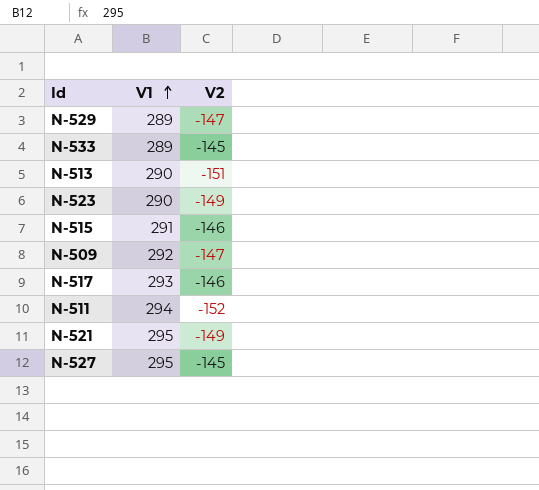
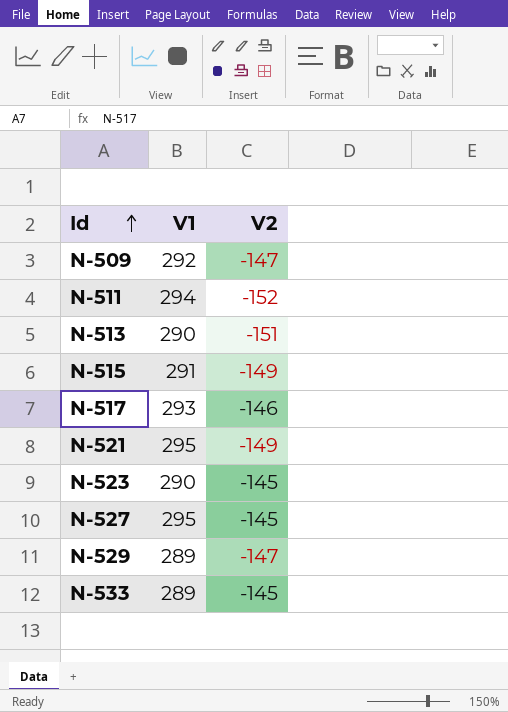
row order: V1 ascending -> Id ascending
N-515 | V2: -146 -> -149
N-523 | V2: -149 -> -145

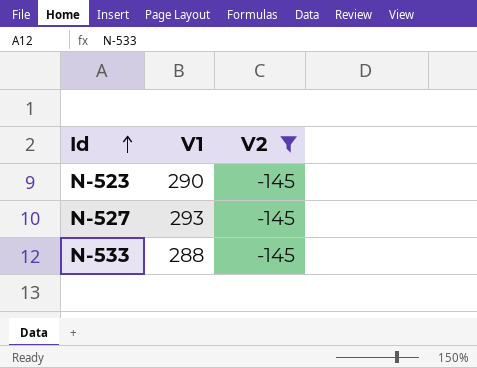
filter: none -> V2 = -145
N-527 | V1: 295 -> 293
N-533 | V1: 289 -> 288

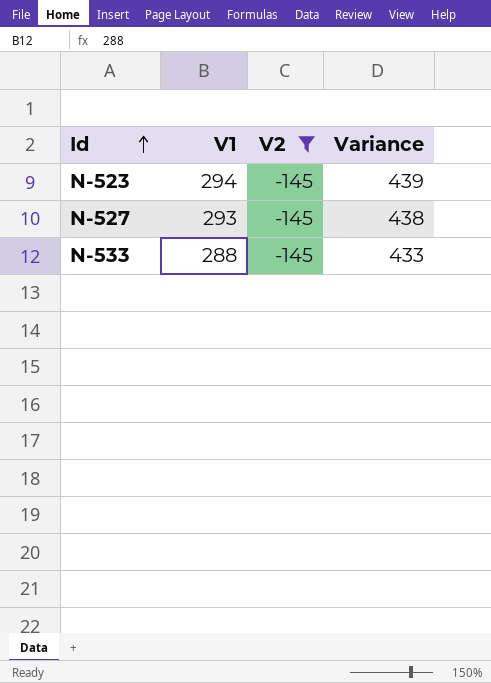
column Variance | formula: none -> [V1] - [V2]
N-523 | V1: 290 -> 294

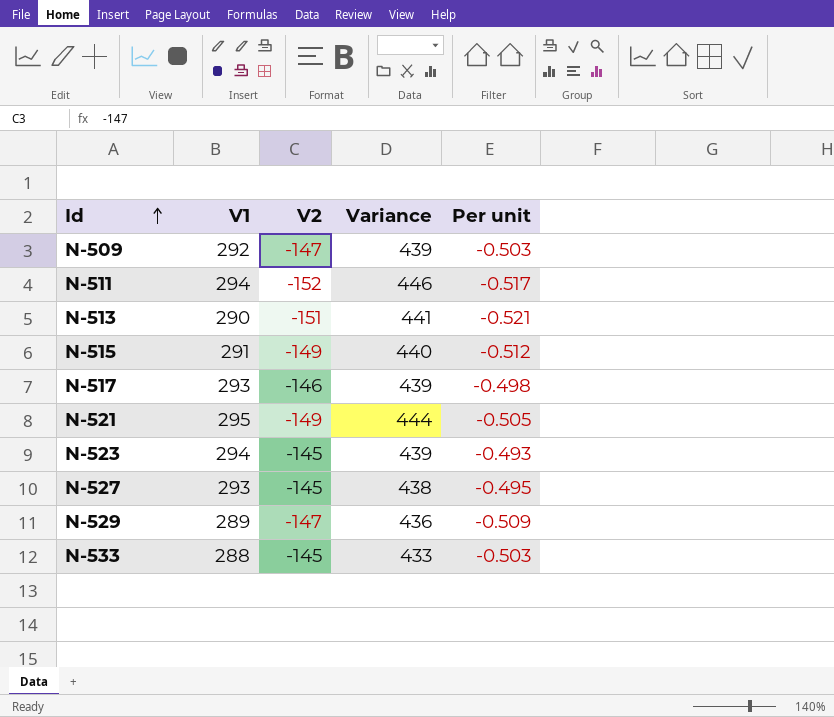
filter: V2 = -145 -> none
column Per unit | formula: none -> [V2] / [V1]

